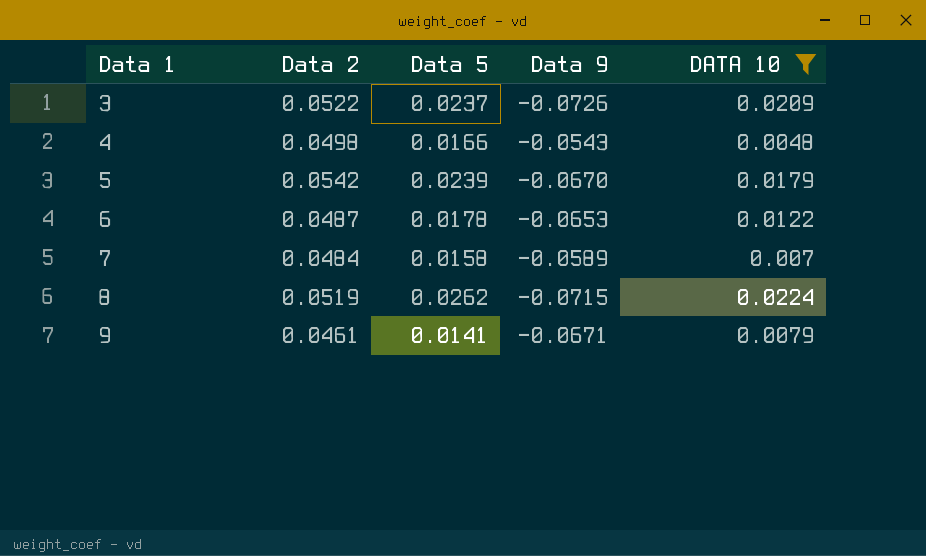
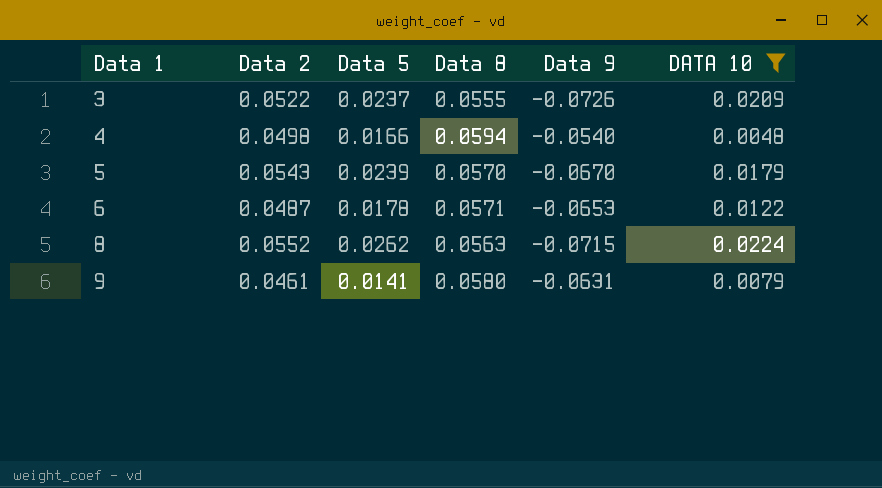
column Data 8 | position: none -> 4
row 7: 0.0484 | 0.0158 | -0.0589 | 0.007 -> none
4 | Data 9: -0.0543 -> -0.0540
5 | Data 2: 0.0542 -> 0.0543
8 | Data 2: 0.0519 -> 0.0552
9 | Data 9: -0.0671 -> -0.0631

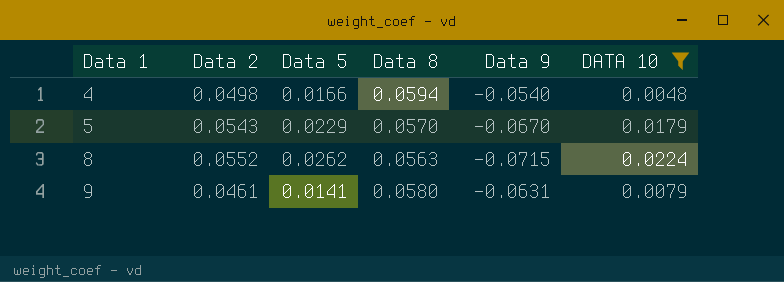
row 3: 0.0522 | 0.0237 | 0.0555 | -0.0726 | 0.0209 -> none
row 6: 0.0487 | 0.0178 | 0.0571 | -0.0653 | 0.0122 -> none
5 | Data 5: 0.0239 -> 0.0229

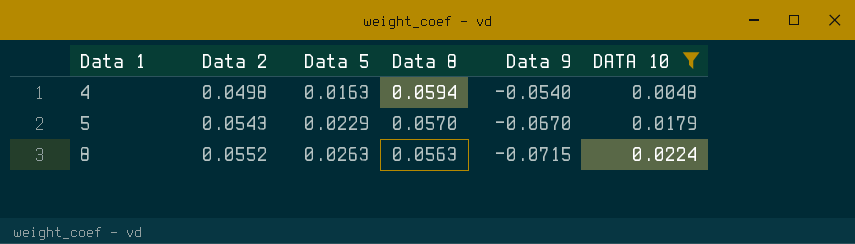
row 9: 0.0461 | 0.0141 | 0.0580 | -0.0631 | 0.0079 -> none
4 | Data 5: 0.0166 -> 0.0163
8 | Data 5: 0.0262 -> 0.0263

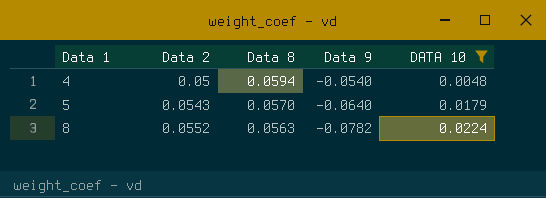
column Data 5 | position: 3 -> none
4 | Data 2: 0.0498 -> 0.05
5 | Data 9: -0.0670 -> -0.0640
8 | Data 9: -0.0715 -> -0.0782

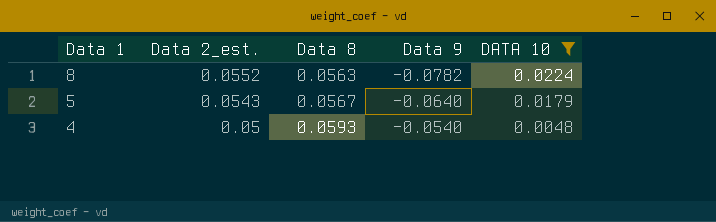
row order: Data 1 ascending -> Data 1 descending
column name: Data 2 -> Data 2_est.
5 | Data 8: 0.0570 -> 0.0567
4 | Data 8: 0.0594 -> 0.0593

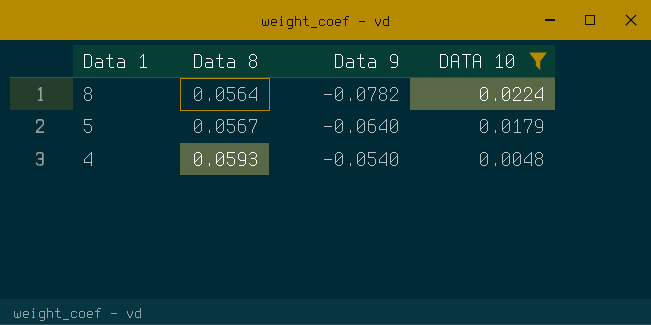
column Data 2_est. | position: 2 -> none
8 | Data 8: 0.0563 -> 0.0564

